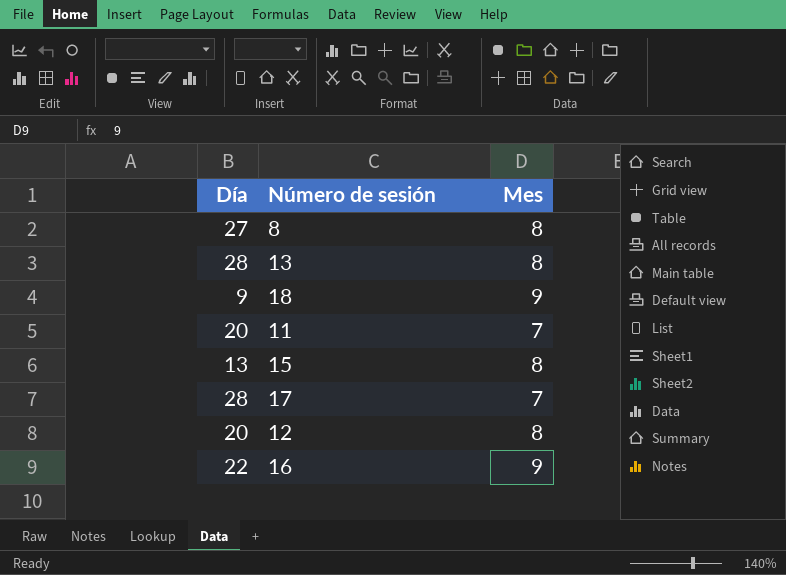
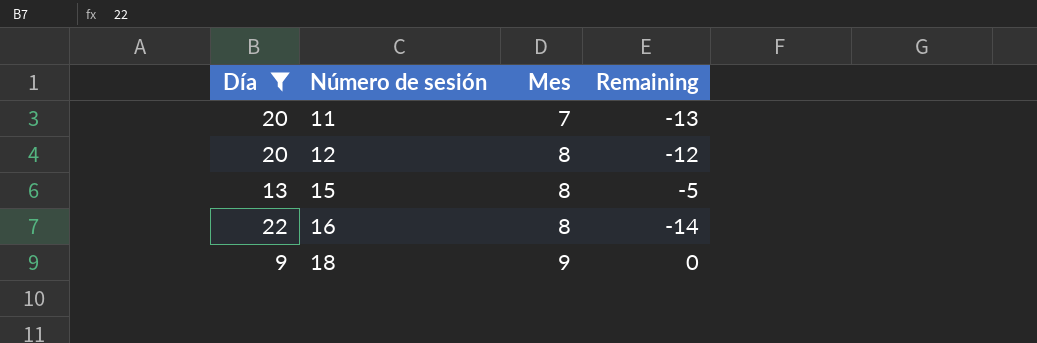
filter: none -> Día <= 22
row order: none -> Número de sesión ascending
column Remaining | formula: none -> [Mes] - [Día]
16 | Mes: 9 -> 8

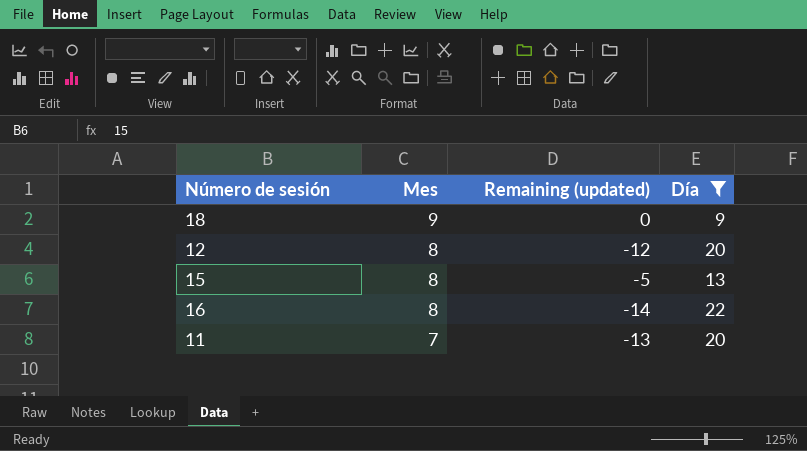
row order: Número de sesión ascending -> Mes descending
column name: Remaining -> Remaining (updated)
column Día | position: 1 -> 4

